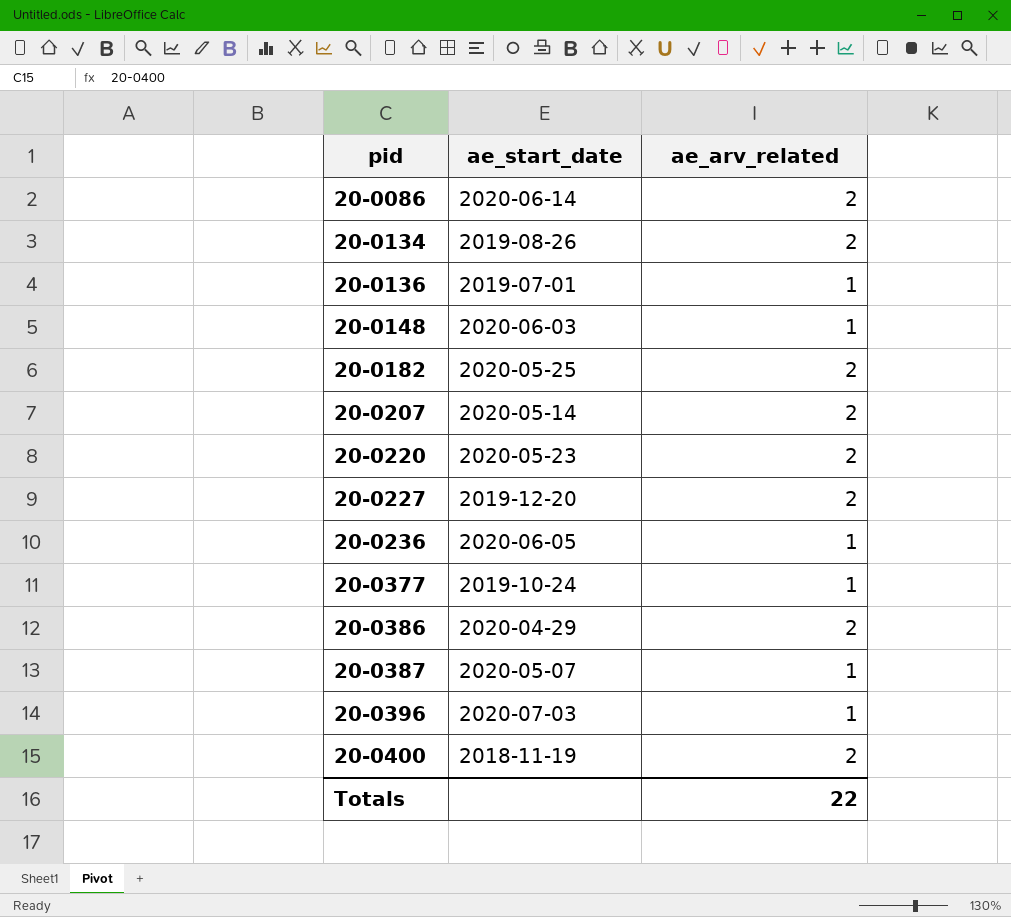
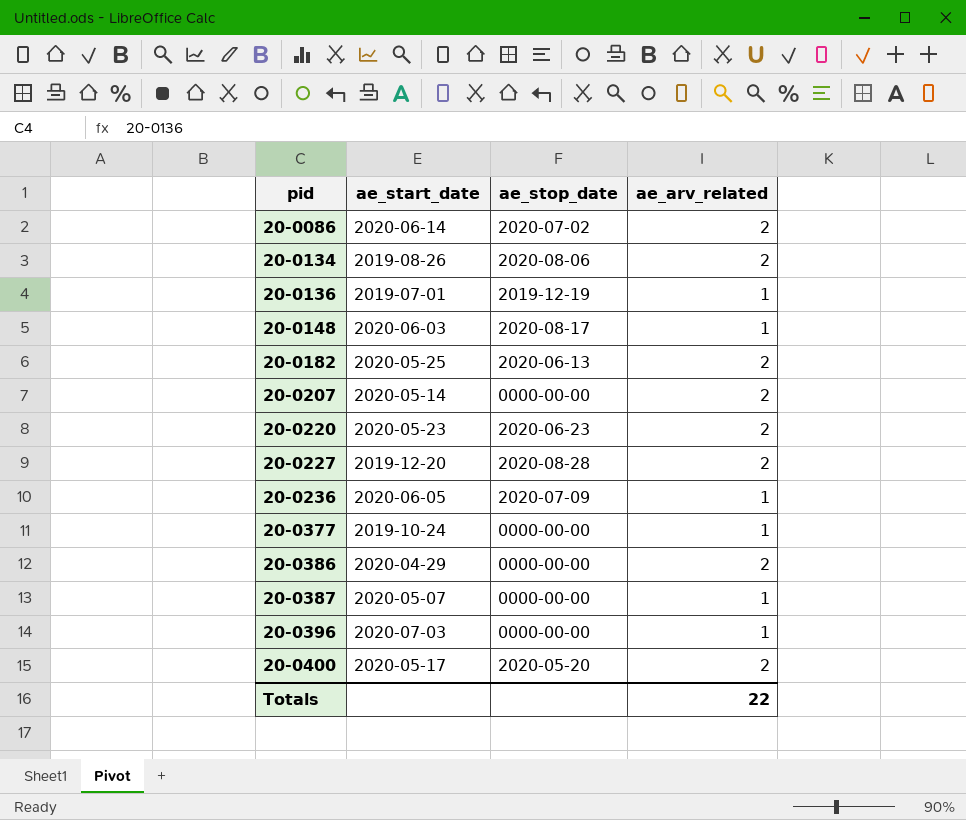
column ae_stop_date | position: none -> 3
20-0400 | ae_start_date: 2018-11-19 -> 2020-05-17

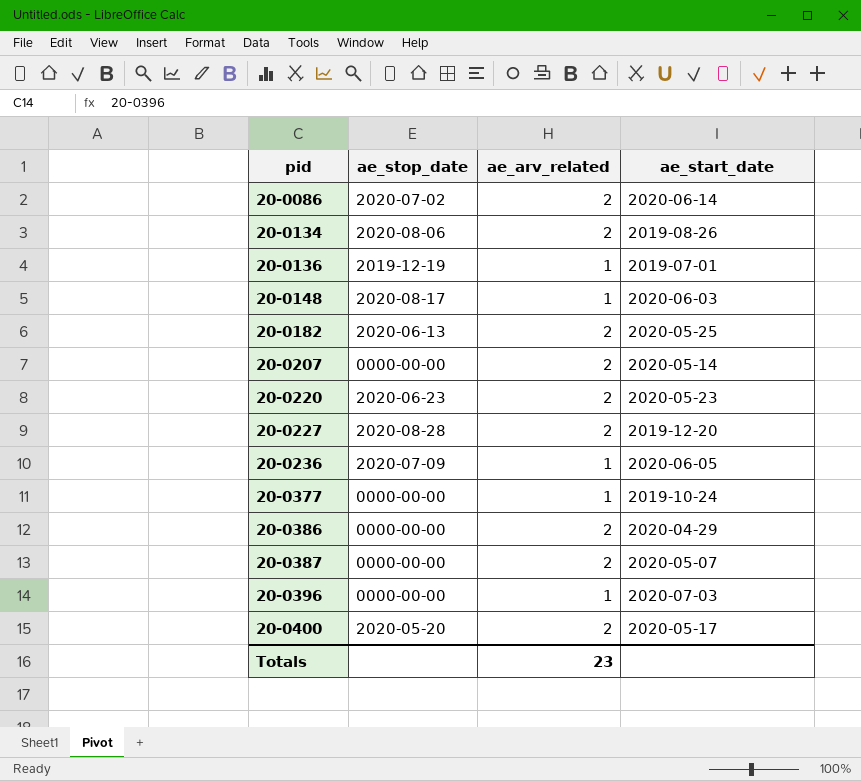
column ae_start_date | position: 2 -> 4
20-0387 | ae_arv_related: 1 -> 2
Totals | ae_arv_related: 22 -> 23

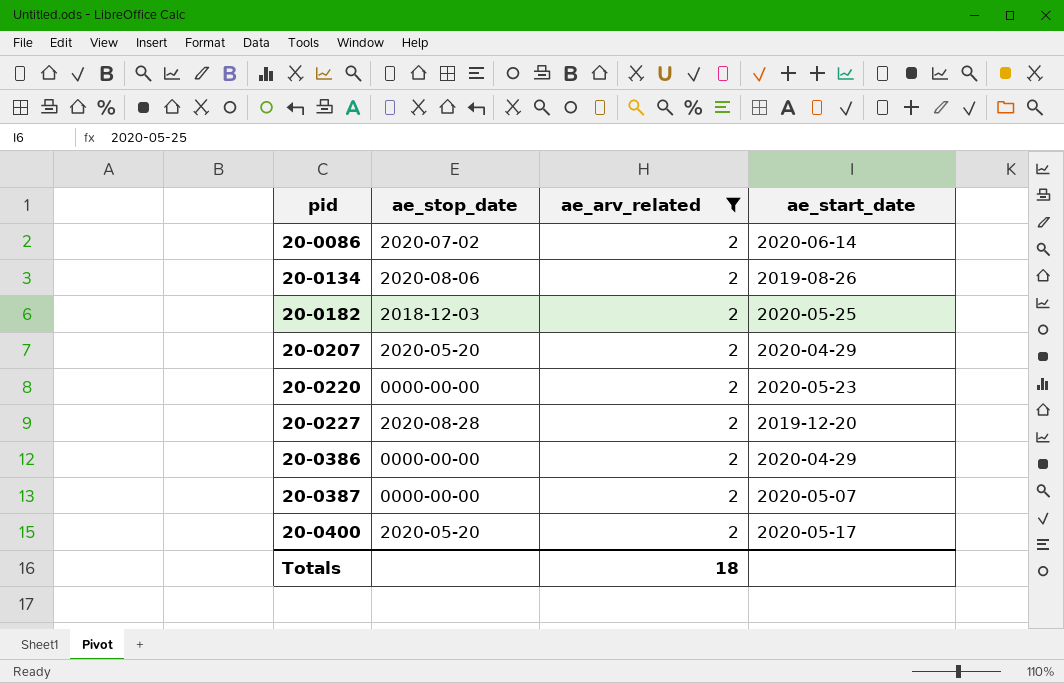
filter: none -> ae_arv_related = 2
20-0182 | ae_stop_date: 2020-06-13 -> 2018-12-03
20-0207 | ae_stop_date: 0000-00-00 -> 2020-05-20
20-0207 | ae_start_date: 2020-05-14 -> 2020-04-29
20-0220 | ae_stop_date: 2020-06-23 -> 0000-00-00
Totals | ae_arv_related: 23 -> 18

